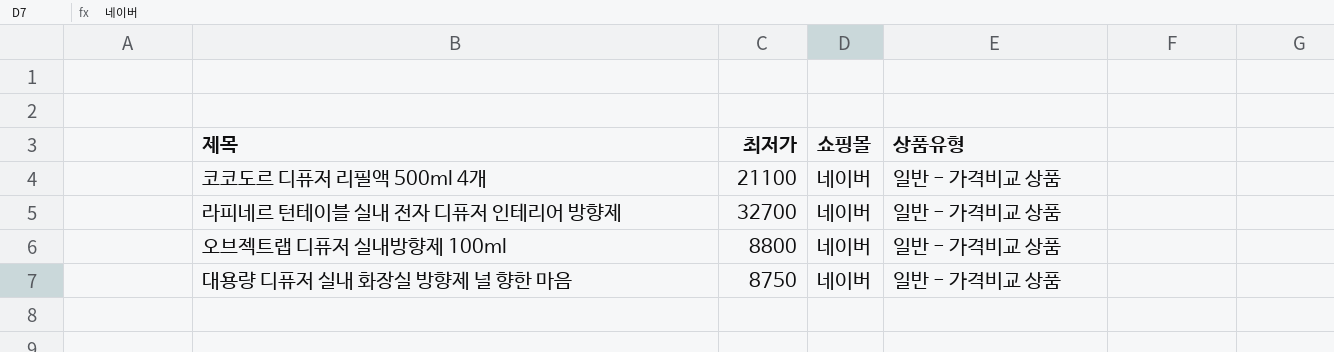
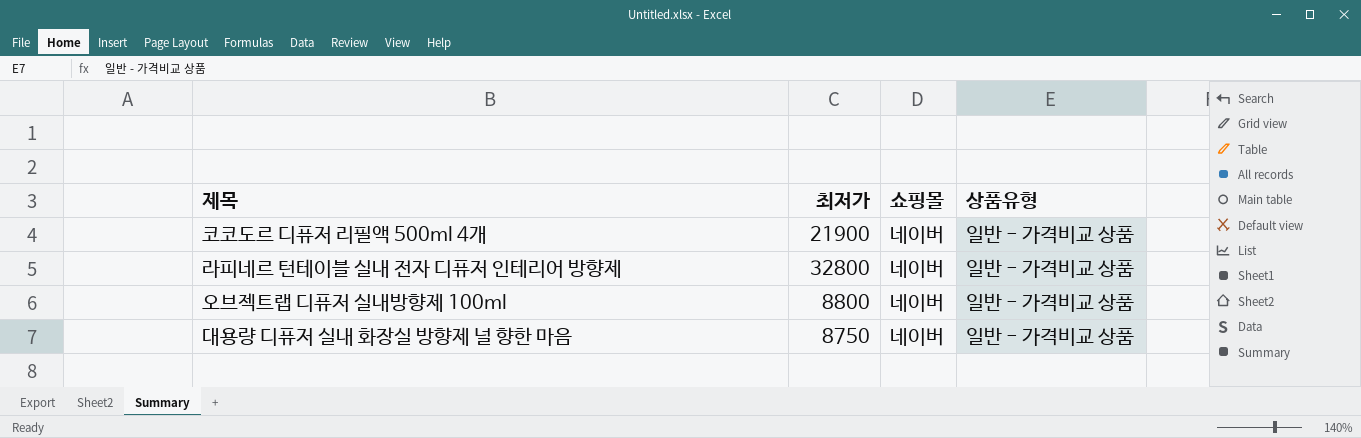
코코도르 디퓨저 리필액 500ml 4개 | 최저가: 21100 -> 21900
라피네르 턴테이블 실내 전자 디퓨저 인테리어 방향제 | 최저가: 32700 -> 32800

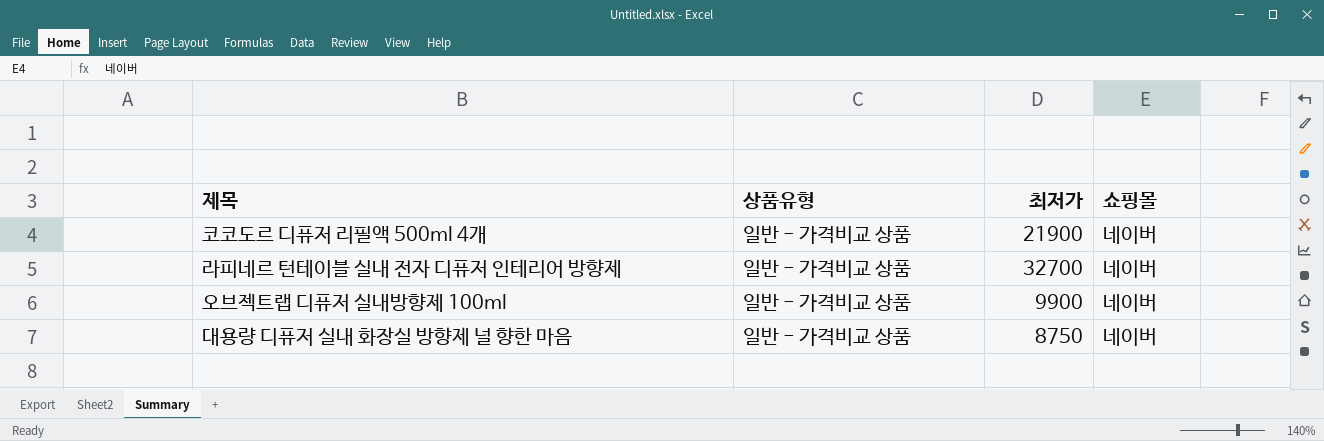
column 상품유형 | position: 4 -> 2
라피네르 턴테이블 실내 전자 디퓨저 인테리어 방향제 | 최저가: 32800 -> 32700
오브젝트랩 디퓨저 실내방향제 100ml | 최저가: 8800 -> 9900

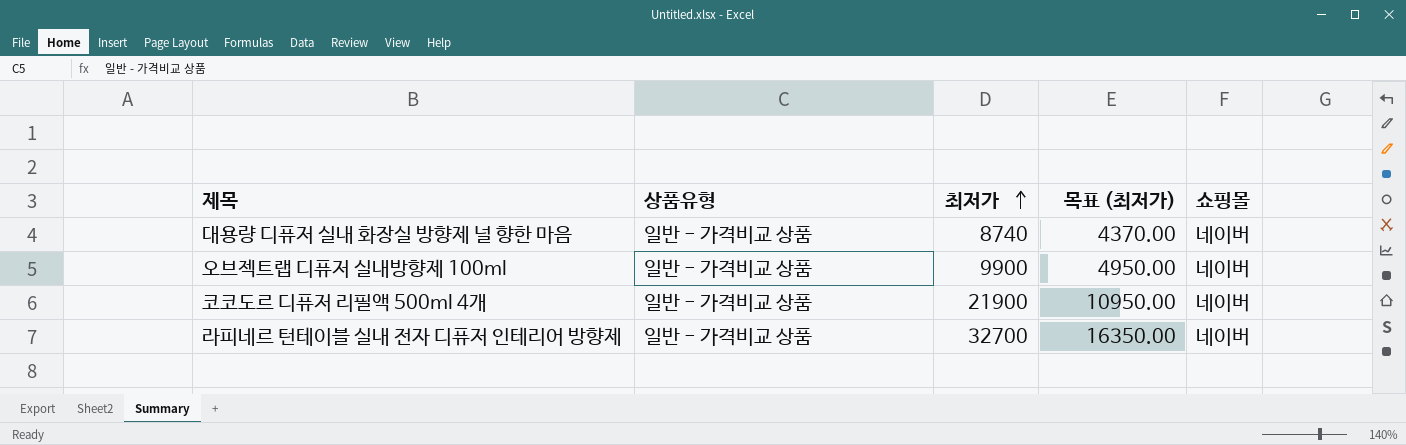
row order: none -> 최저가 ascending
column 목표 (최저가) | formula: none -> [최저가] * 0.5
대용량 디퓨저 실내 화장실 방향제 널 향한 마음 | 최저가: 8750 -> 8740

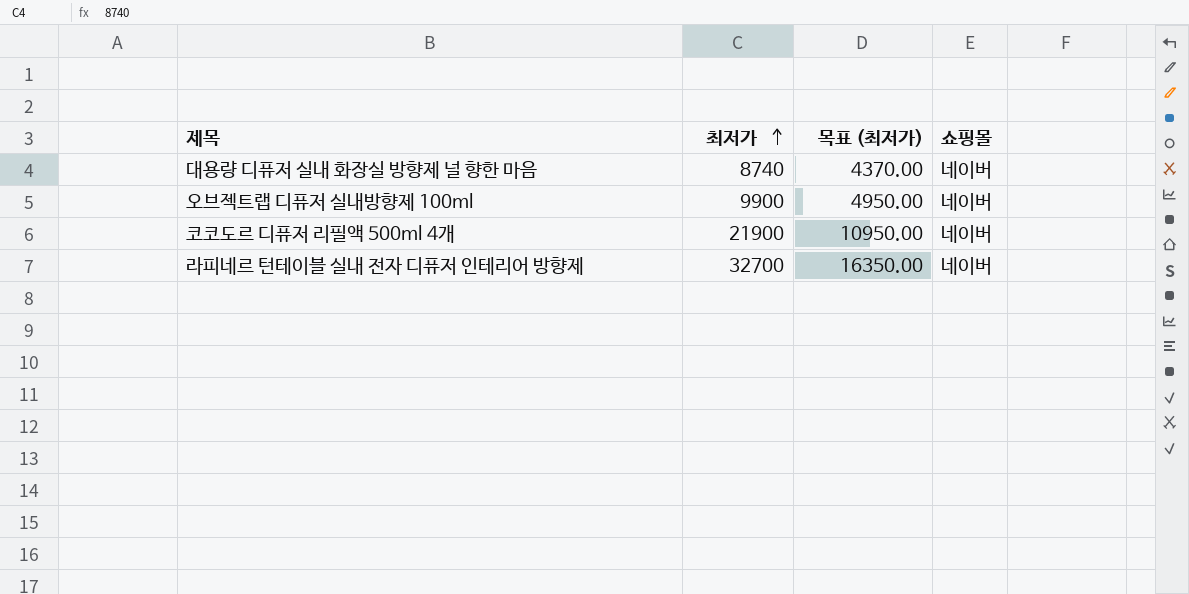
column 상품유형 | position: 2 -> none

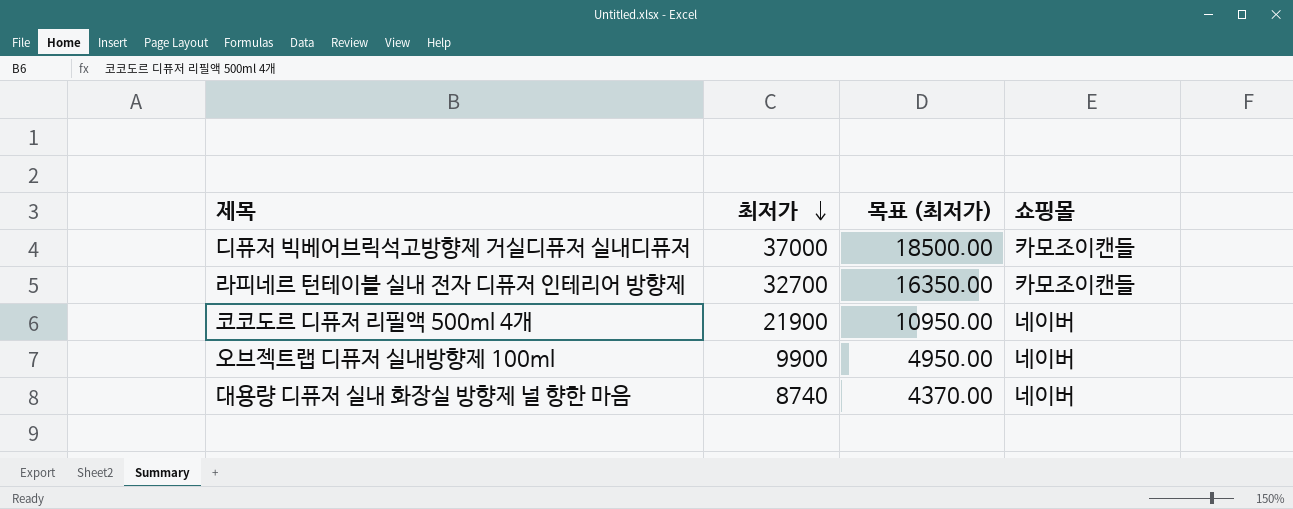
row order: 최저가 ascending -> 최저가 descending
row 디퓨저 빅베어브릭석고방향제 거실디퓨저 실내디퓨저: none -> 37000 | 18500.00 | 카모조이캔들
라피네르 턴테이블 실내 전자 디퓨저 인테리어 방향제 | 쇼핑몰: 네이버 -> 카모조이캔들

